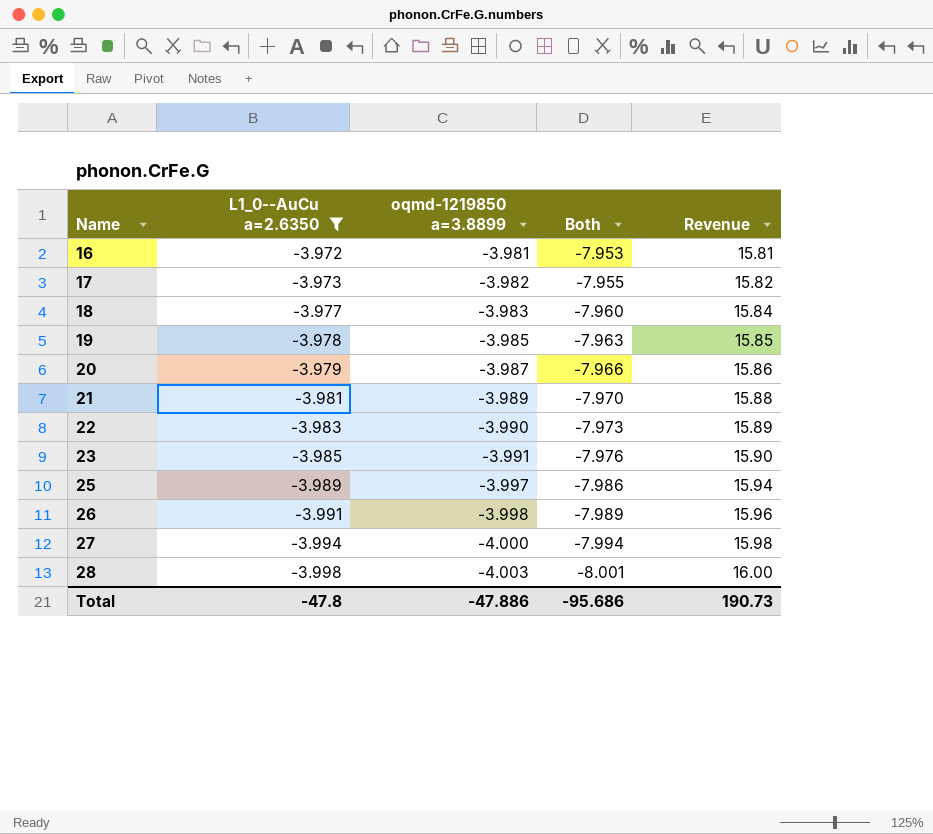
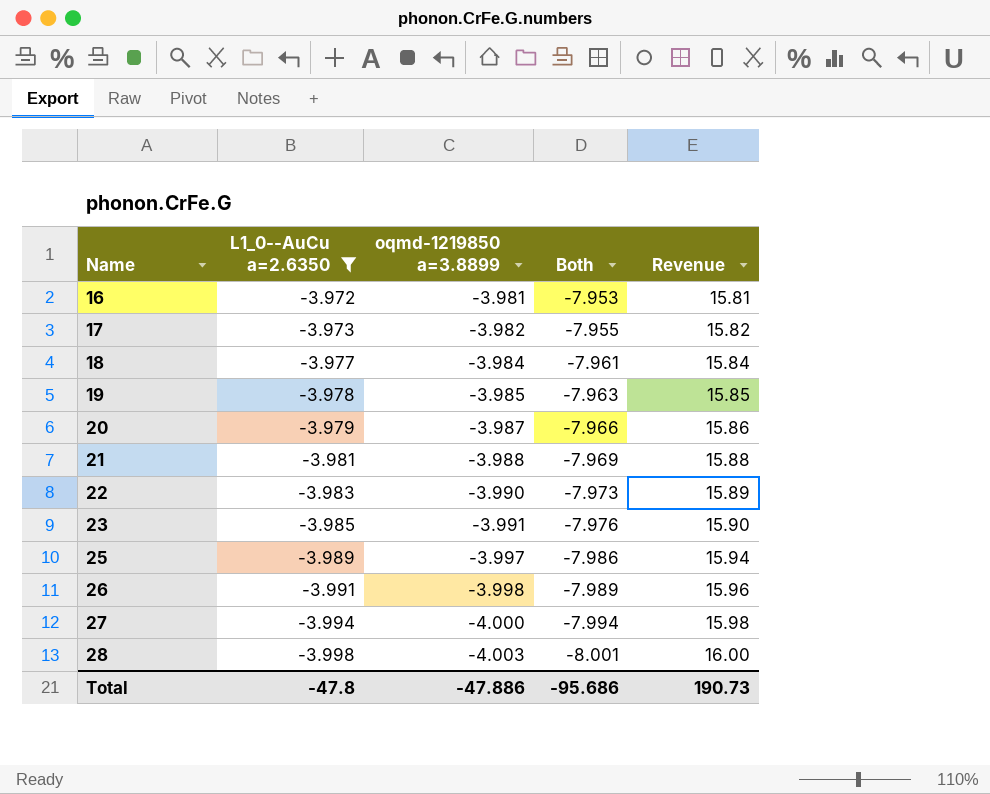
18 | oqmd-1219850 a=3.8899: -3.983 -> -3.984
18 | Both: -7.960 -> -7.961
21 | oqmd-1219850 a=3.8899: -3.989 -> -3.988
21 | Both: -7.970 -> -7.969

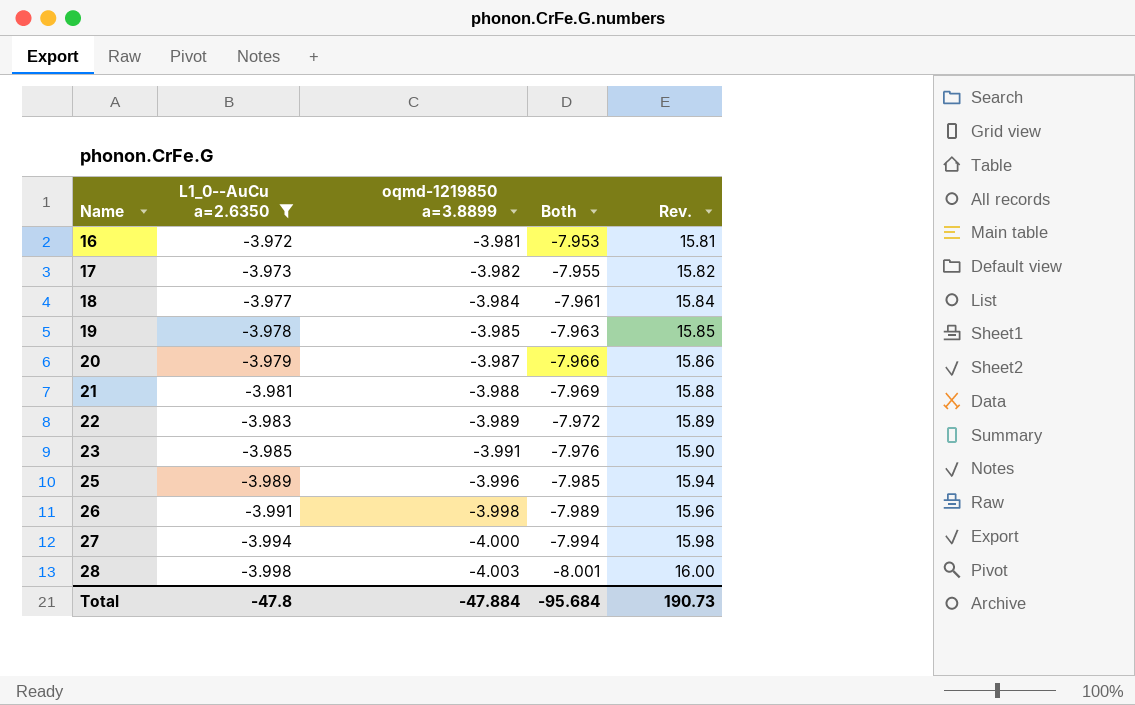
column name: Revenue -> Rev.
22 | oqmd-1219850 a=3.8899: -3.990 -> -3.989
22 | Both: -7.973 -> -7.972
25 | oqmd-1219850 a=3.8899: -3.997 -> -3.996
25 | Both: -7.986 -> -7.985
Total | oqmd-1219850 a=3.8899: -47.886 -> -47.884
Total | Both: -95.686 -> -95.684

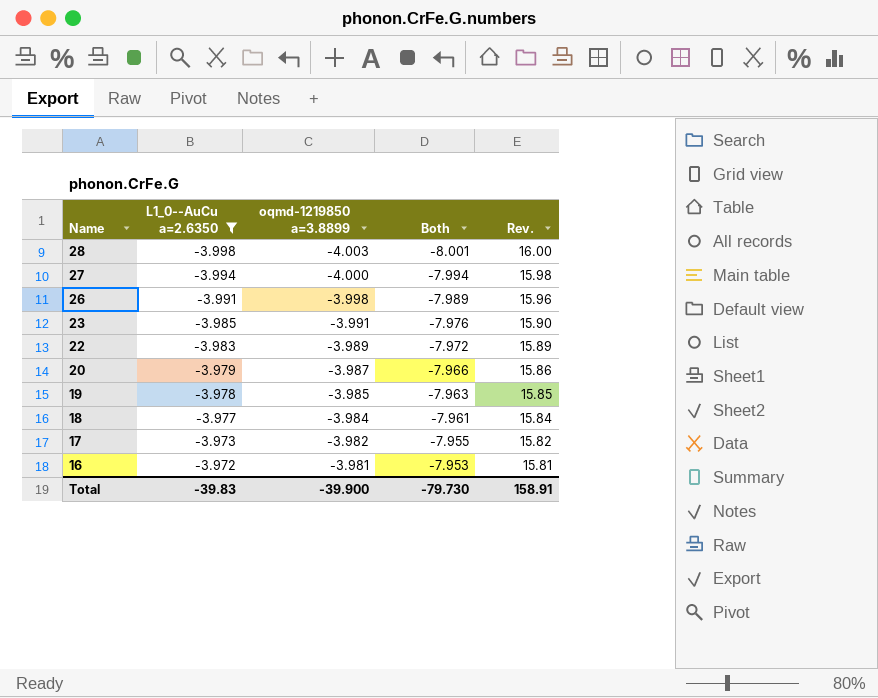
row order: Name ascending -> Name descending
row 21: -3.981 | -3.988 | -7.969 | 15.88 -> none
row 25: -3.989 | -3.996 | -7.985 | 15.94 -> none
Total | L1_0--AuCu a=2.6350: -47.8 -> -39.83
Total | oqmd-1219850 a=3.8899: -47.884 -> -39.900
Total | Both: -95.684 -> -79.730
Total | Rev.: 190.73 -> 158.91

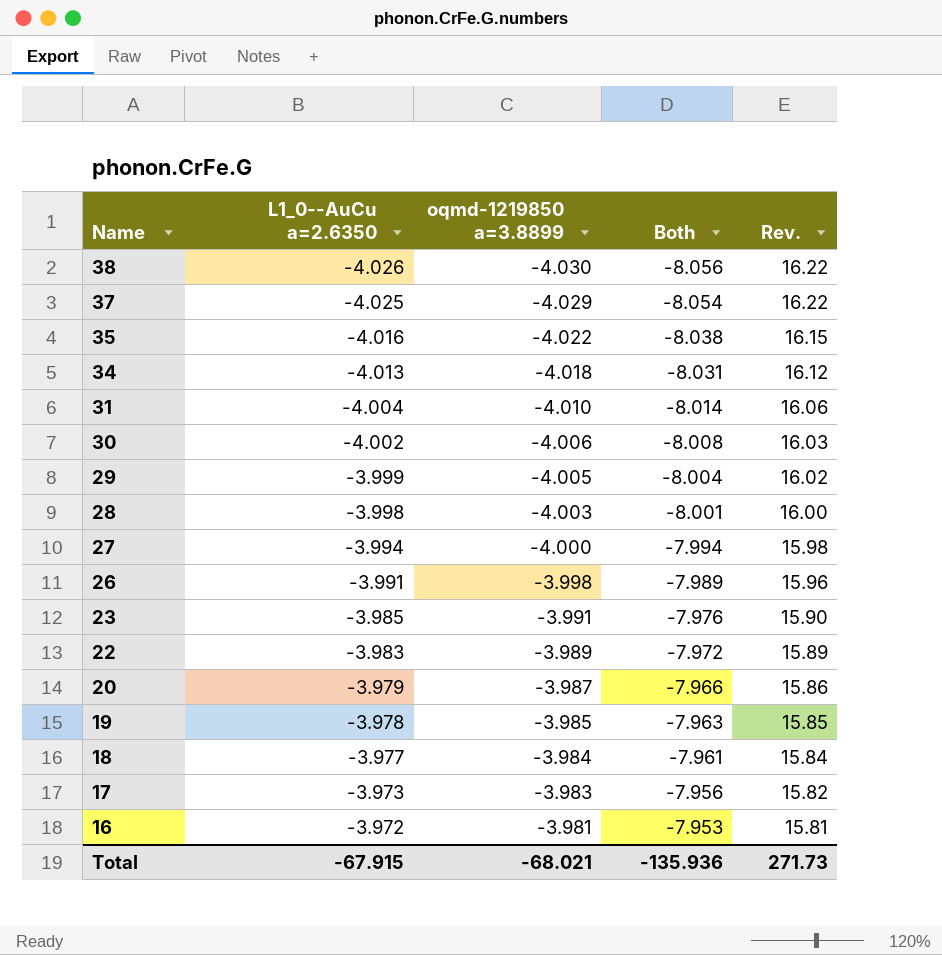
filter: L1_0--AuCu a=2.6350 >= -3.998 -> none
17 | oqmd-1219850 a=3.8899: -3.982 -> -3.983
17 | Both: -7.955 -> -7.956
Total | L1_0--AuCu a=2.6350: -39.83 -> -67.915
Total | oqmd-1219850 a=3.8899: -39.900 -> -68.021
Total | Both: -79.730 -> -135.936
Total | Rev.: 158.91 -> 271.73

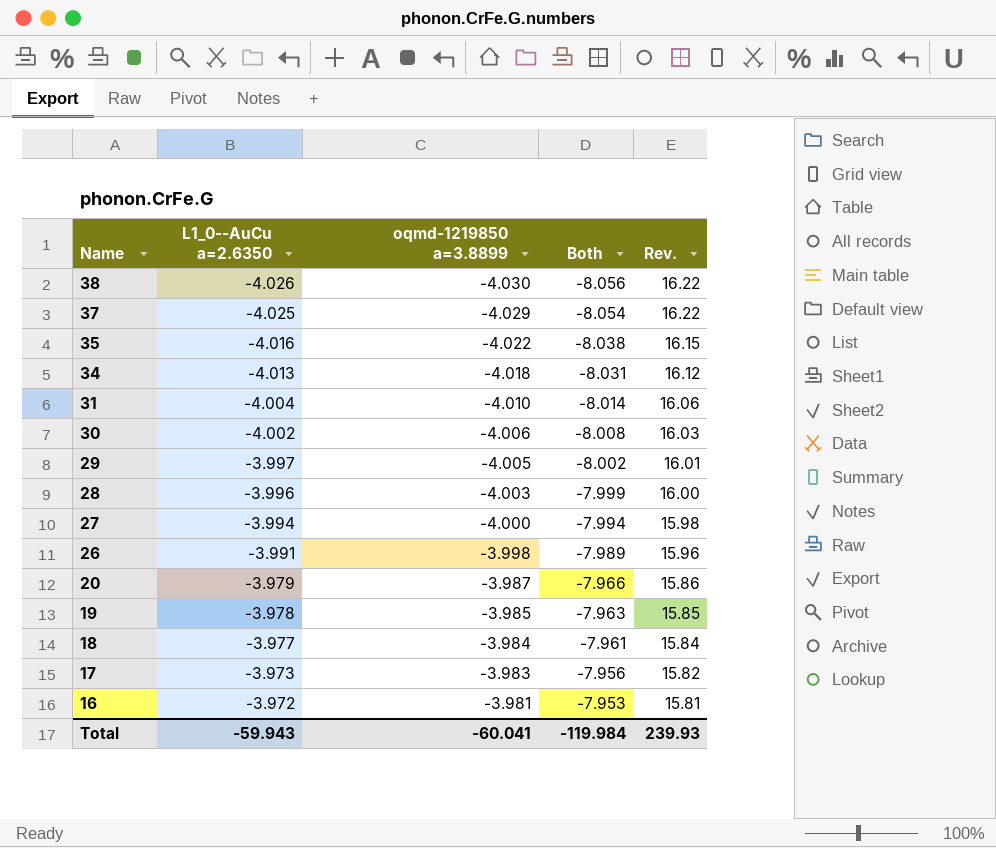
row 23: -3.985 | -3.991 | -7.976 | 15.90 -> none
row 22: -3.983 | -3.989 | -7.972 | 15.89 -> none
29 | L1_0--AuCu a=2.6350: -3.999 -> -3.997
29 | Both: -8.004 -> -8.002
29 | Rev.: 16.02 -> 16.01
28 | L1_0--AuCu a=2.6350: -3.998 -> -3.996
28 | Both: -8.001 -> -7.999
Total | L1_0--AuCu a=2.6350: -67.915 -> -59.943
Total | oqmd-1219850 a=3.8899: -68.021 -> -60.041
Total | Both: -135.936 -> -119.984
Total | Rev.: 271.73 -> 239.93

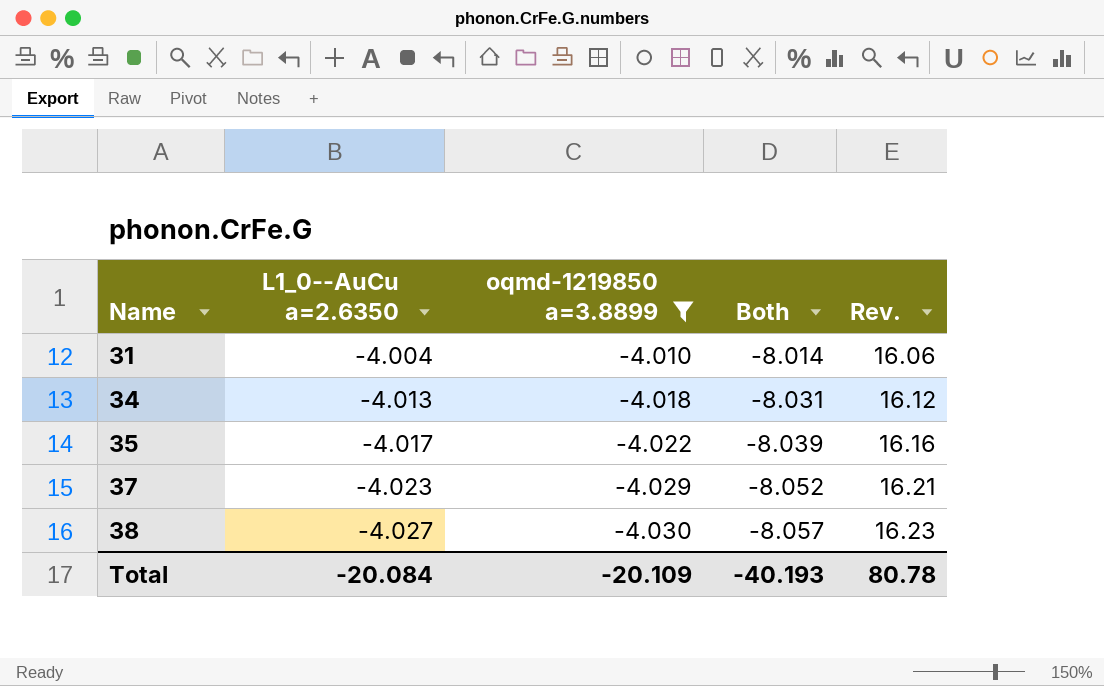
filter: none -> oqmd-1219850 a=3.8899 <= -4.010
row order: Name descending -> Name ascending
35 | L1_0--AuCu a=2.6350: -4.016 -> -4.017
35 | Both: -8.038 -> -8.039
35 | Rev.: 16.15 -> 16.16
37 | L1_0--AuCu a=2.6350: -4.025 -> -4.023
37 | Both: -8.054 -> -8.052
37 | Rev.: 16.22 -> 16.21
38 | L1_0--AuCu a=2.6350: -4.026 -> -4.027
38 | Both: -8.056 -> -8.057
38 | Rev.: 16.22 -> 16.23
Total | L1_0--AuCu a=2.6350: -59.943 -> -20.084
Total | oqmd-1219850 a=3.8899: -60.041 -> -20.109
Total | Both: -119.984 -> -40.193
Total | Rev.: 239.93 -> 80.78

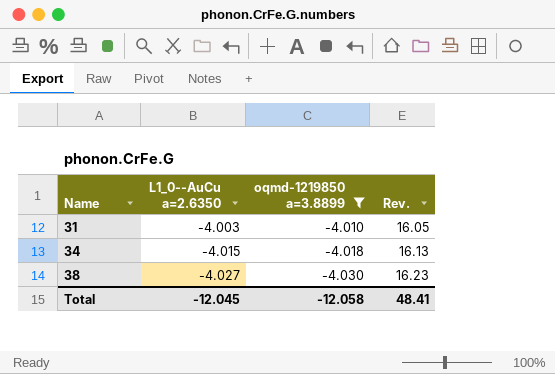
column Both | formula: [L1_0--AuCu a=2.6350] + [oqmd-1219850 a=3.8899] -> none
row 35: -4.017 | -4.022 | -8.039 | 16.16 -> none
row 37: -4.023 | -4.029 | -8.052 | 16.21 -> none
31 | L1_0--AuCu a=2.6350: -4.004 -> -4.003
31 | Rev.: 16.06 -> 16.05
34 | L1_0--AuCu a=2.6350: -4.013 -> -4.015
34 | Rev.: 16.12 -> 16.13
Total | L1_0--AuCu a=2.6350: -20.084 -> -12.045
Total | oqmd-1219850 a=3.8899: -20.109 -> -12.058
Total | Rev.: 80.78 -> 48.41

